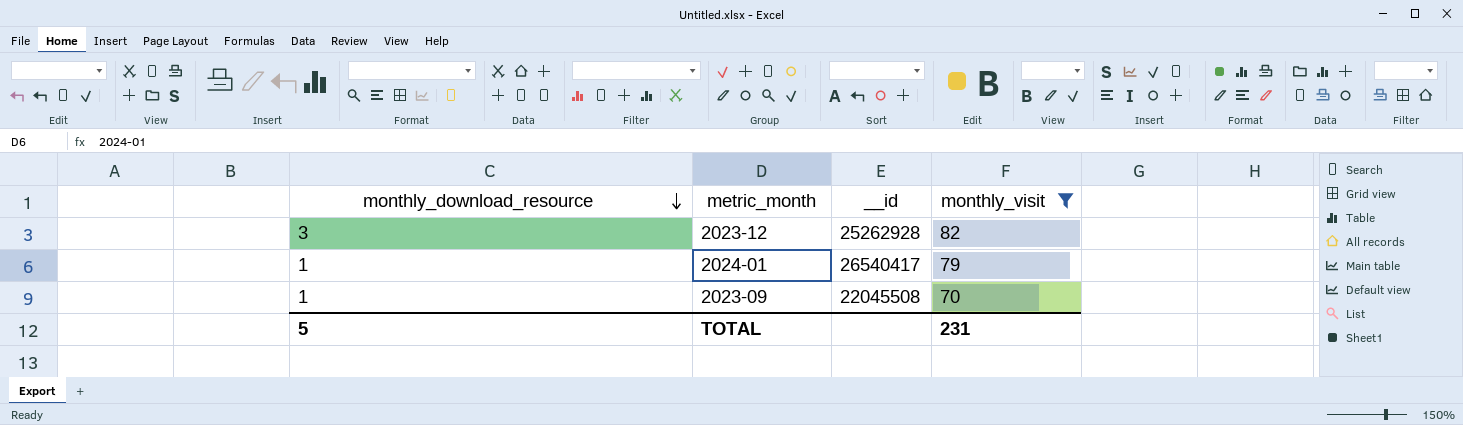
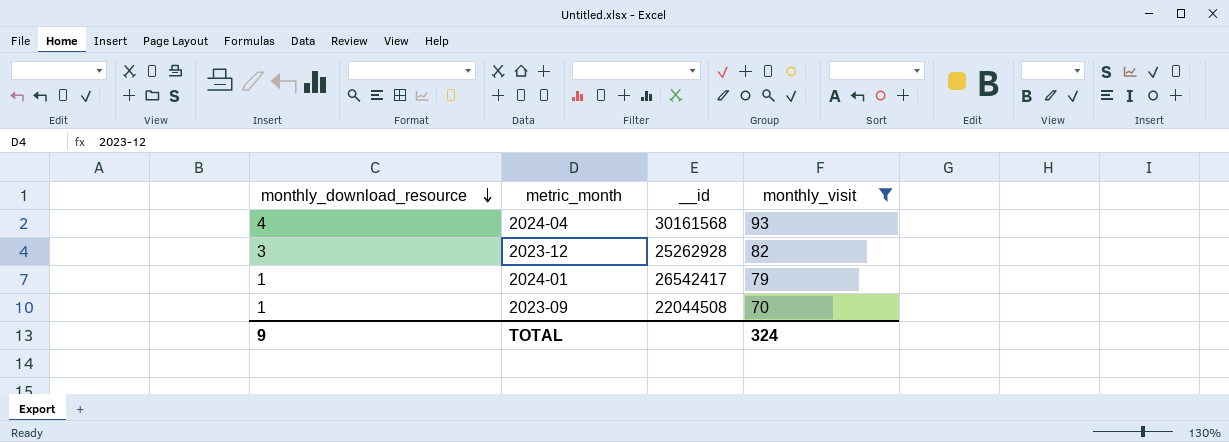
row 2024-04: none -> 4 | 30161568 | 93
2024-01 | __id: 26540417 -> 26542417
2023-09 | __id: 22045508 -> 22044508
TOTAL | monthly_download_resource: 5 -> 9
TOTAL | monthly_visit: 231 -> 324

